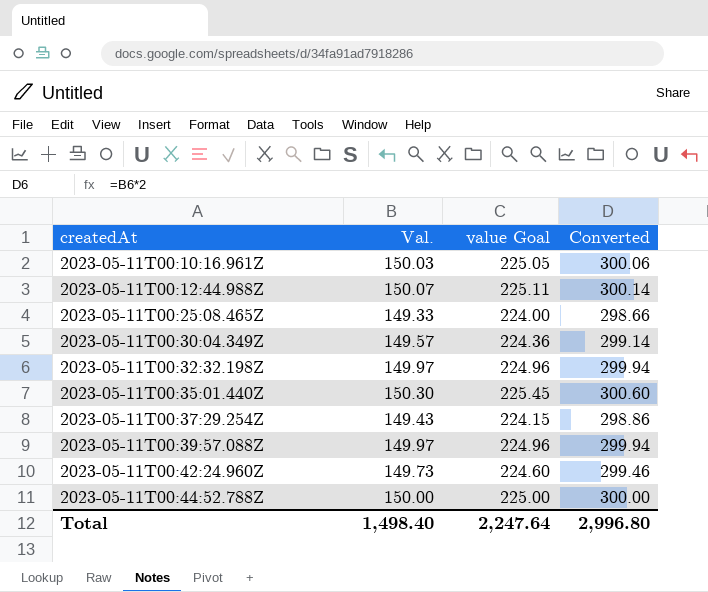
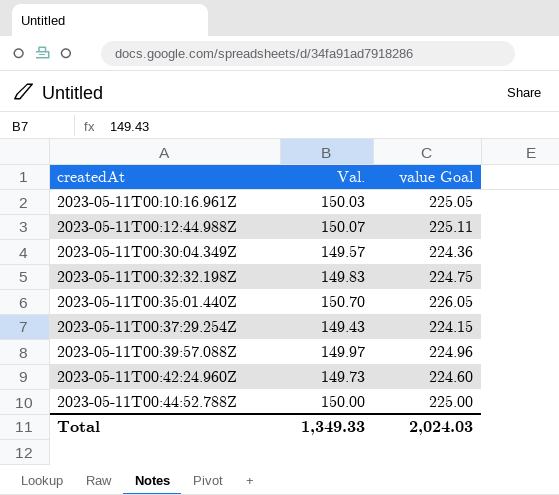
column Converted | formula: [Val.] * 2 -> none
row 2023-05-11T00:25:08.465Z: 149.33 | 224.00 | 298.66 -> none
2023-05-11T00:32:32.198Z | Val.: 149.97 -> 149.83
2023-05-11T00:32:32.198Z | value Goal: 224.96 -> 224.75
2023-05-11T00:35:01.440Z | Val.: 150.30 -> 150.70
2023-05-11T00:35:01.440Z | value Goal: 225.45 -> 226.05
Total | Val.: 1,498.40 -> 1,349.33
Total | value Goal: 2,247.64 -> 2,024.03

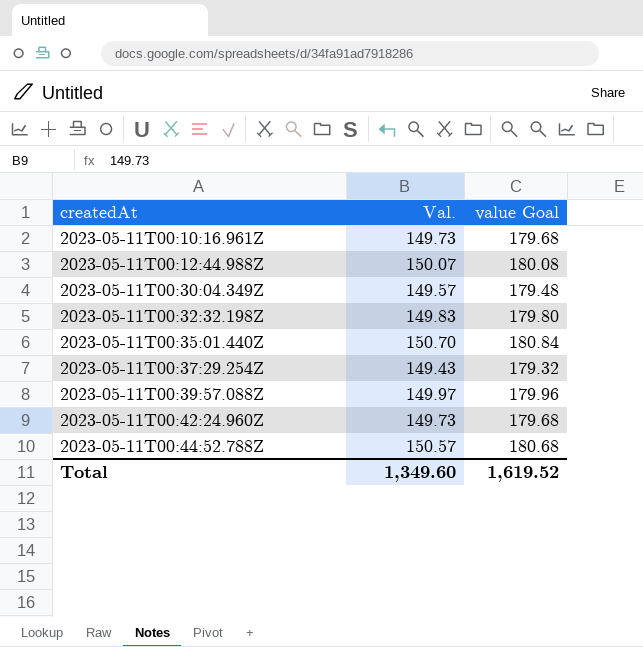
column value Goal | formula: [Val.] * 1.5 -> [Val.] * 1.2
2023-05-11T00:10:16.961Z | Val.: 150.03 -> 149.73
2023-05-11T00:44:52.788Z | Val.: 150.00 -> 150.57
Total | Val.: 1,349.33 -> 1,349.60
Total | value Goal: 2,024.03 -> 1,619.52

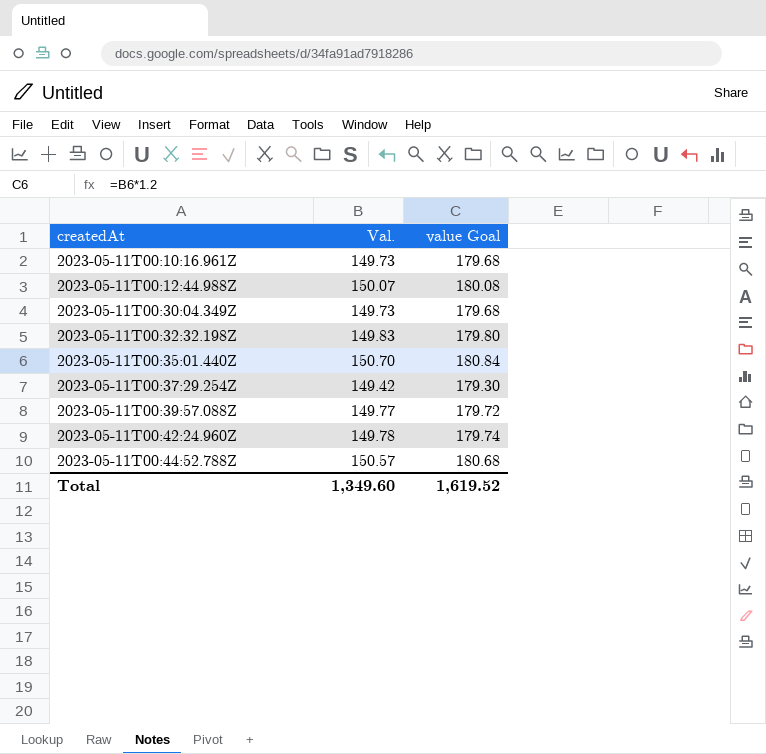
2023-05-11T00:30:04.349Z | Val.: 149.57 -> 149.73
2023-05-11T00:30:04.349Z | value Goal: 179.48 -> 179.68
2023-05-11T00:37:29.254Z | Val.: 149.43 -> 149.42
2023-05-11T00:37:29.254Z | value Goal: 179.32 -> 179.30
2023-05-11T00:39:57.088Z | Val.: 149.97 -> 149.77
2023-05-11T00:39:57.088Z | value Goal: 179.96 -> 179.72
2023-05-11T00:42:24.960Z | Val.: 149.73 -> 149.78
2023-05-11T00:42:24.960Z | value Goal: 179.68 -> 179.74

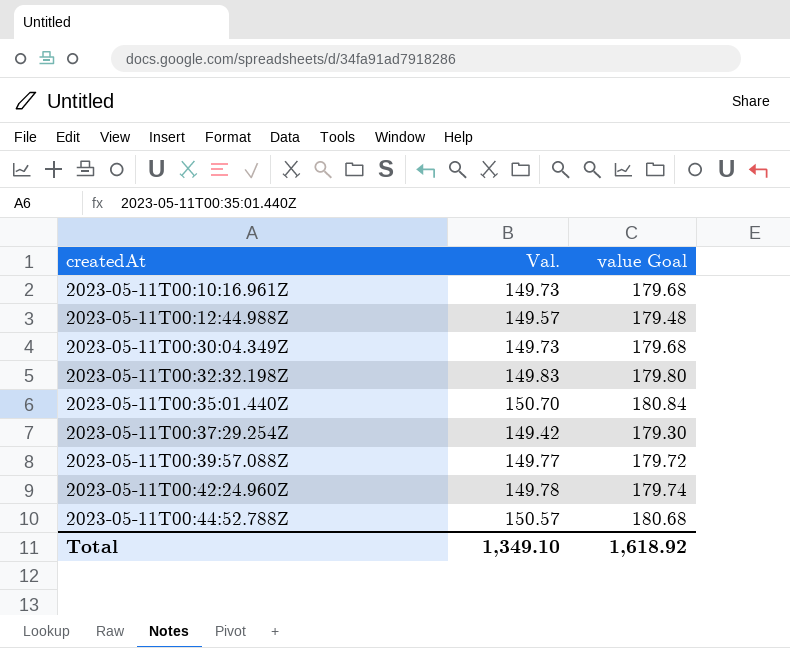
2023-05-11T00:12:44.988Z | Val.: 150.07 -> 149.57
2023-05-11T00:12:44.988Z | value Goal: 180.08 -> 179.48
Total | Val.: 1,349.60 -> 1,349.10
Total | value Goal: 1,619.52 -> 1,618.92

